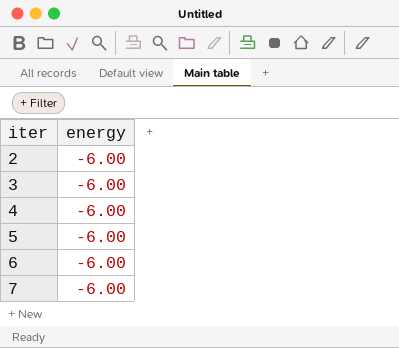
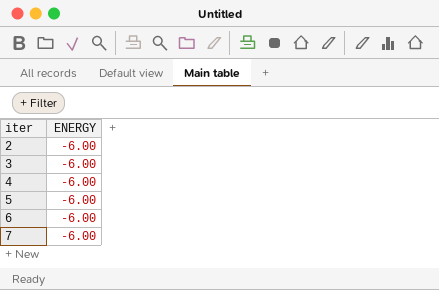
column name: energy -> ENERGY

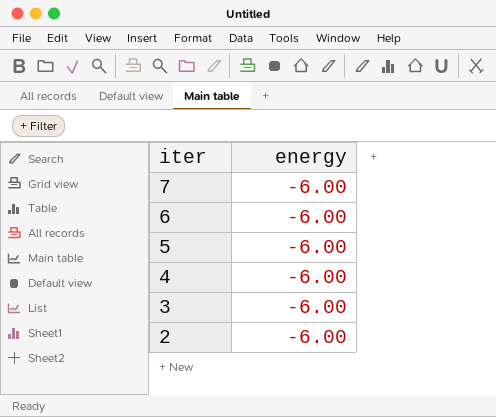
row order: iter ascending -> iter descending
column name: ENERGY -> energy

